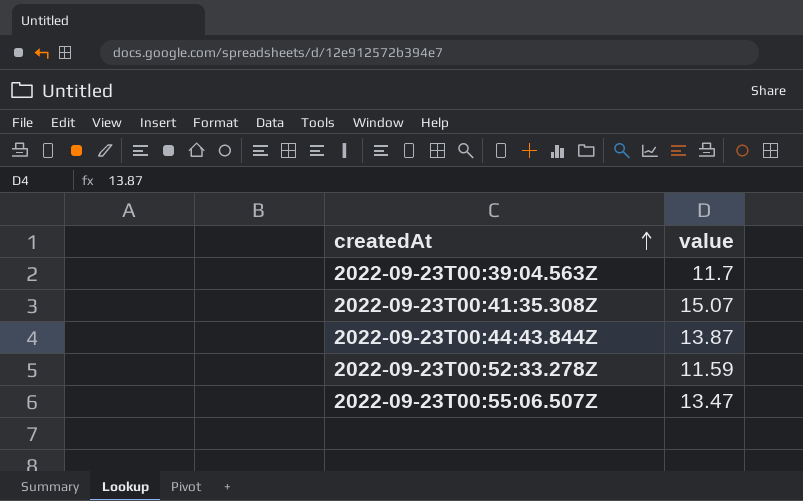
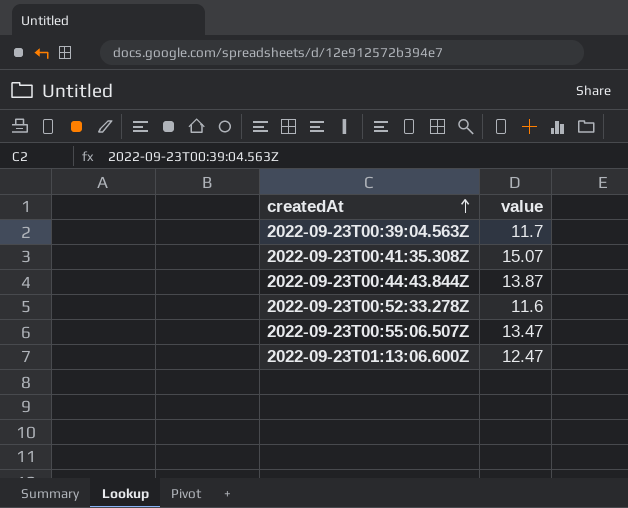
2022-09-23T00:52:33.278Z | value: 11.59 -> 11.6
row 2022-09-23T01:13:06.600Z: none -> 12.47

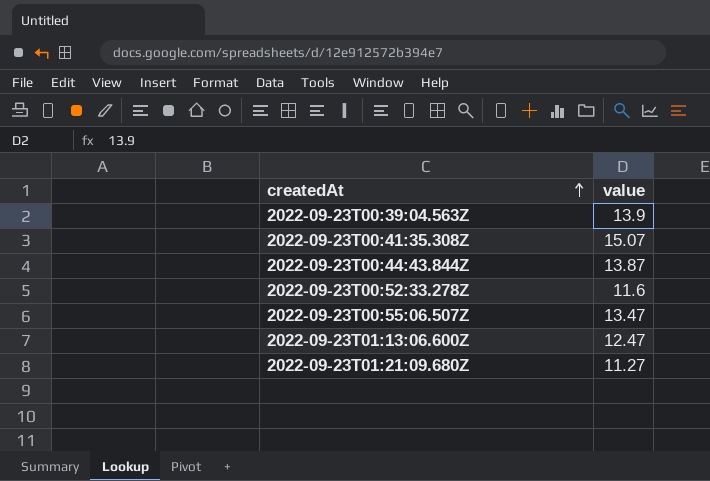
2022-09-23T00:39:04.563Z | value: 11.7 -> 13.9
row 2022-09-23T01:21:09.680Z: none -> 11.27

